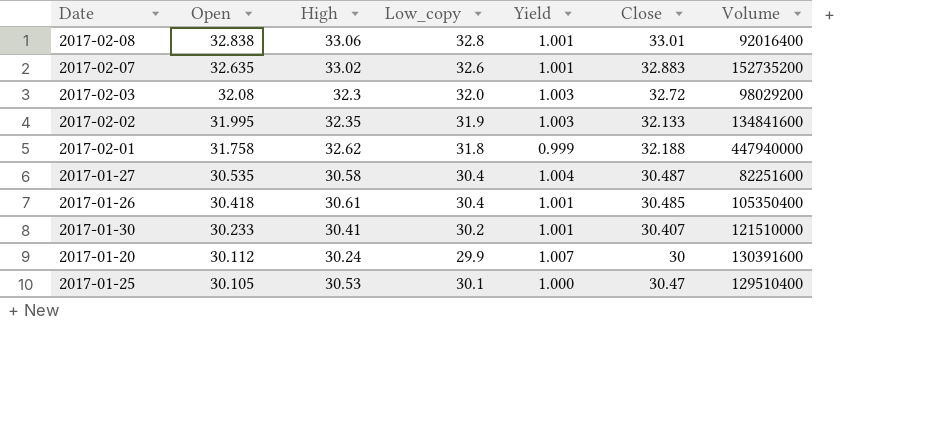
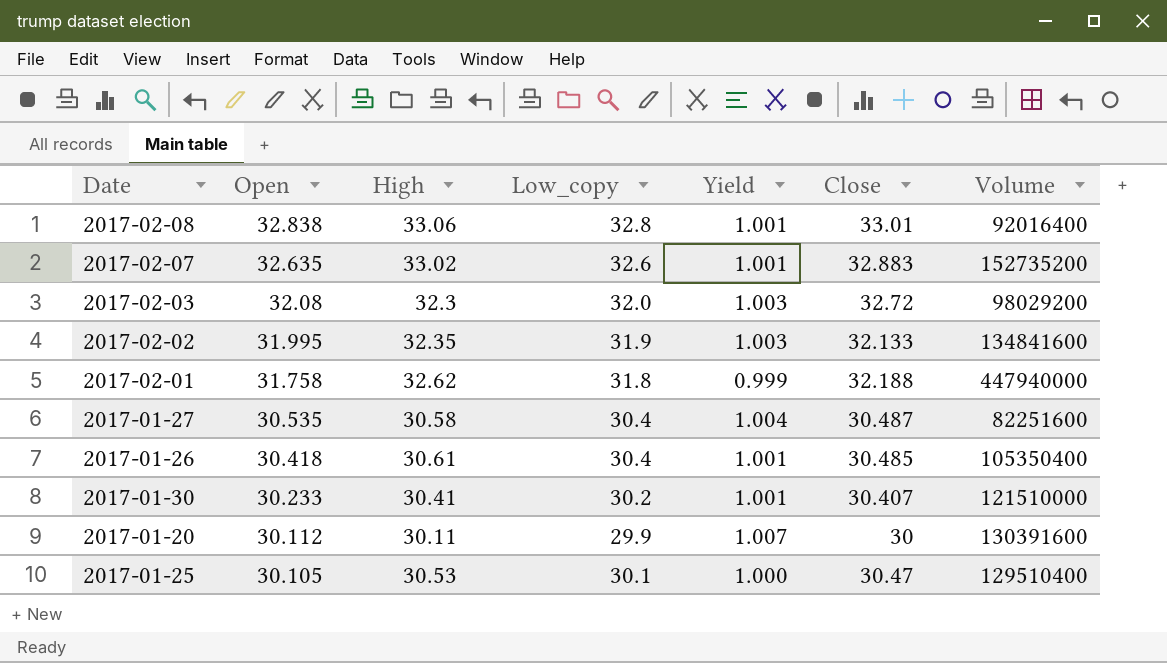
2017-01-20 | High: 30.24 -> 30.11

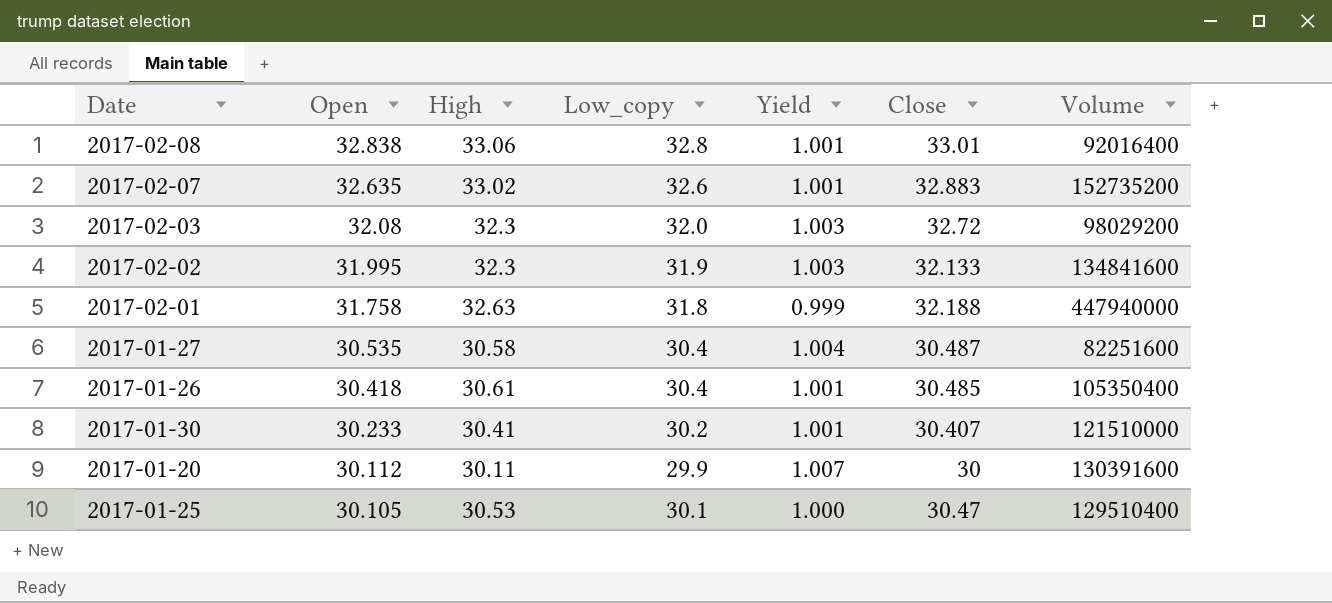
2017-02-02 | High: 32.35 -> 32.3
2017-02-01 | High: 32.62 -> 32.63

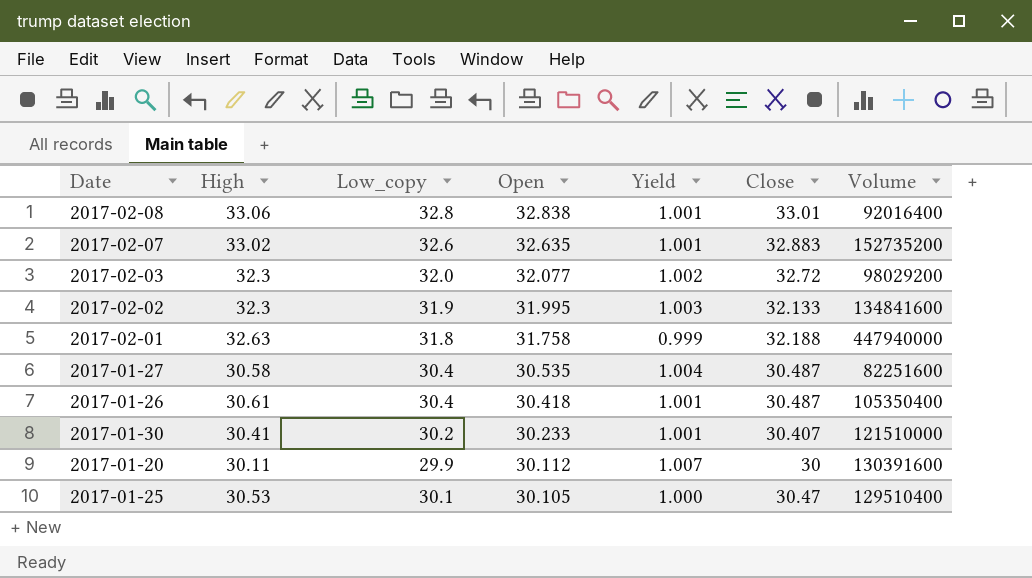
column Open | position: 2 -> 4
2017-02-03 | Open: 32.08 -> 32.077
2017-02-03 | Yield: 1.003 -> 1.002
2017-01-26 | Close: 30.485 -> 30.487

